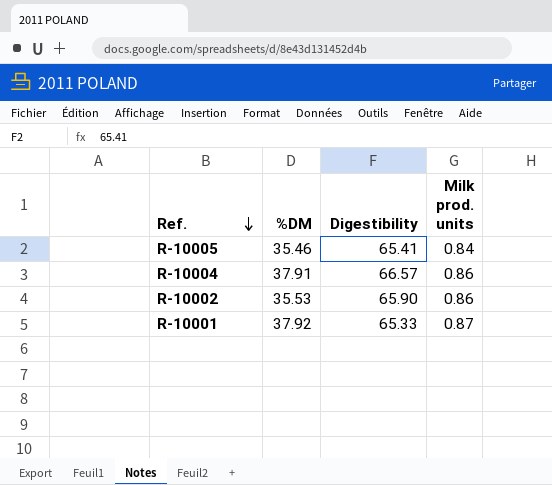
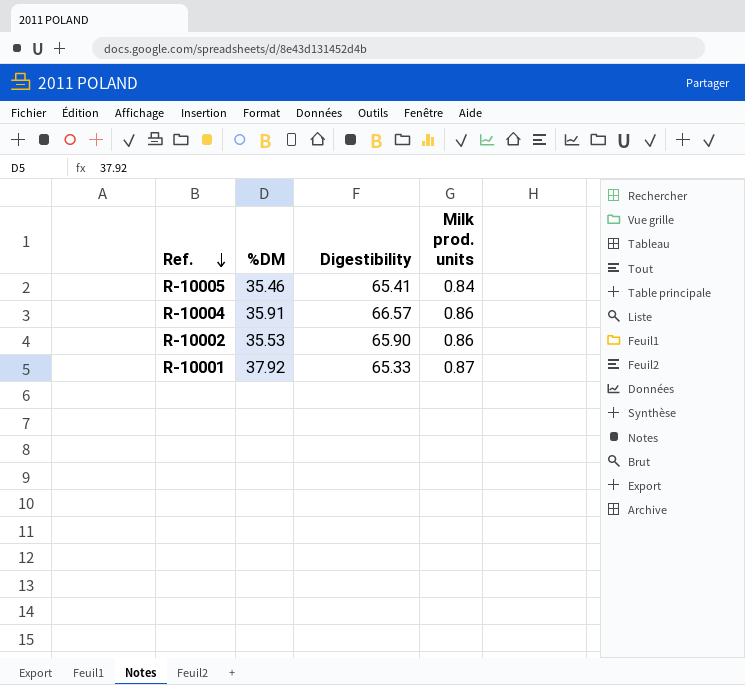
R-10004 | %DM: 37.91 -> 35.91

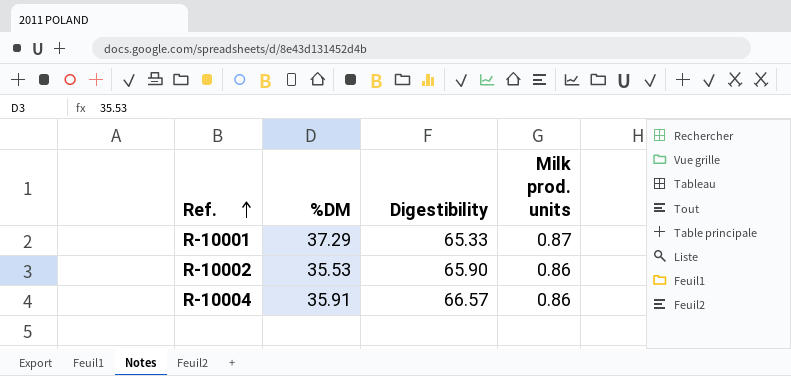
row order: Ref. descending -> Ref. ascending
row R-10005: 35.46 | 65.41 | 0.84 -> none
R-10001 | %DM: 37.92 -> 37.29

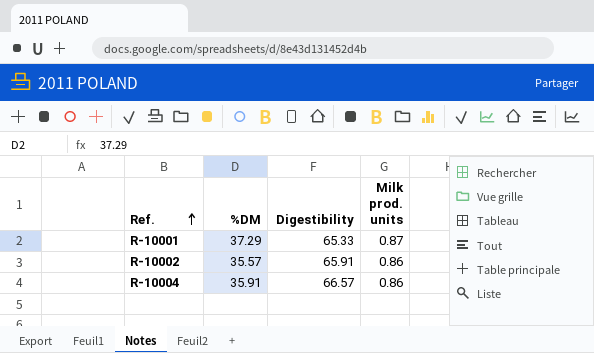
R-10002 | %DM: 35.53 -> 35.57
R-10002 | Digestibility: 65.90 -> 65.91

